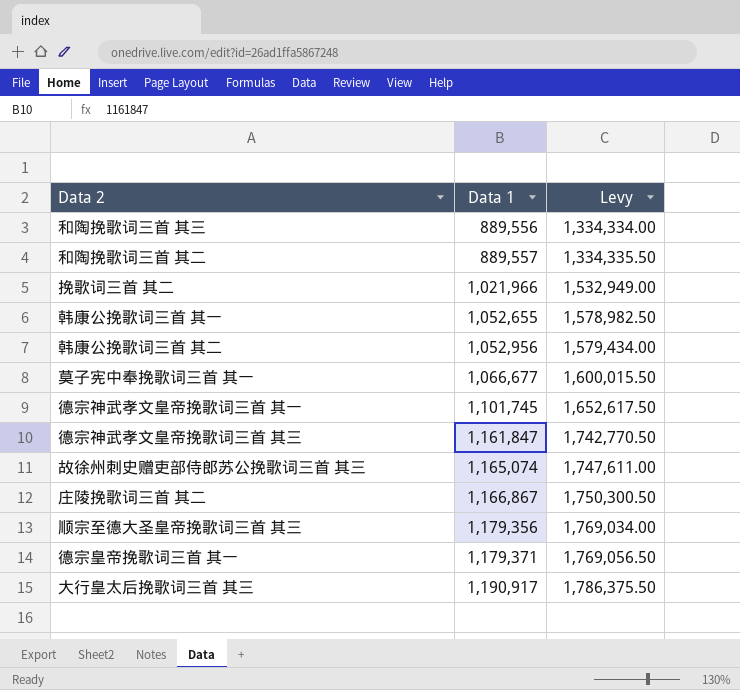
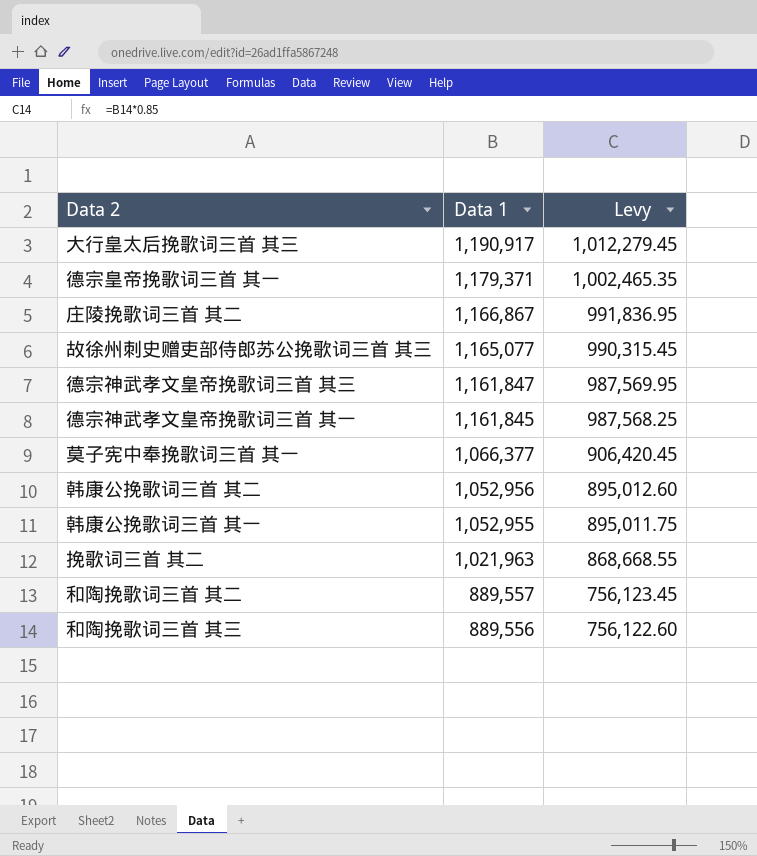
row order: Data 1 ascending -> Data 1 descending
column Levy | formula: [Data 1] * 1.5 -> [Data 1] * 0.85
row 顺宗至德大圣皇帝挽歌词三首 其三: 1,179,356 | 1,769,034.00 -> none
故徐州刺史赠吏部侍郎苏公挽歌词三首 其三 | Data 1: 1,165,074 -> 1,165,077
德宗神武孝文皇帝挽歌词三首 其一 | Data 1: 1,101,745 -> 1,161,845
莫子宪中奉挽歌词三首 其一 | Data 1: 1,066,677 -> 1,066,377
韩康公挽歌词三首 其一 | Data 1: 1,052,655 -> 1,052,955
挽歌词三首 其二 | Data 1: 1,021,966 -> 1,021,963

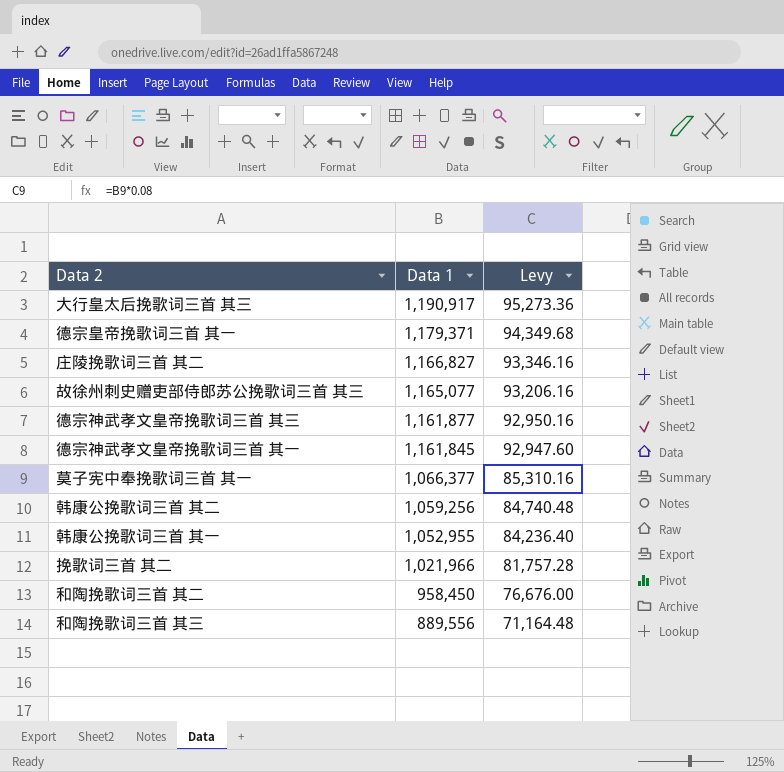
column Levy | formula: [Data 1] * 0.85 -> [Data 1] * 0.08
庄陵挽歌词三首 其二 | Data 1: 1,166,867 -> 1,166,827
德宗神武孝文皇帝挽歌词三首 其三 | Data 1: 1,161,847 -> 1,161,877
韩康公挽歌词三首 其二 | Data 1: 1,052,956 -> 1,059,256
挽歌词三首 其二 | Data 1: 1,021,963 -> 1,021,966
和陶挽歌词三首 其二 | Data 1: 889,557 -> 958,450

